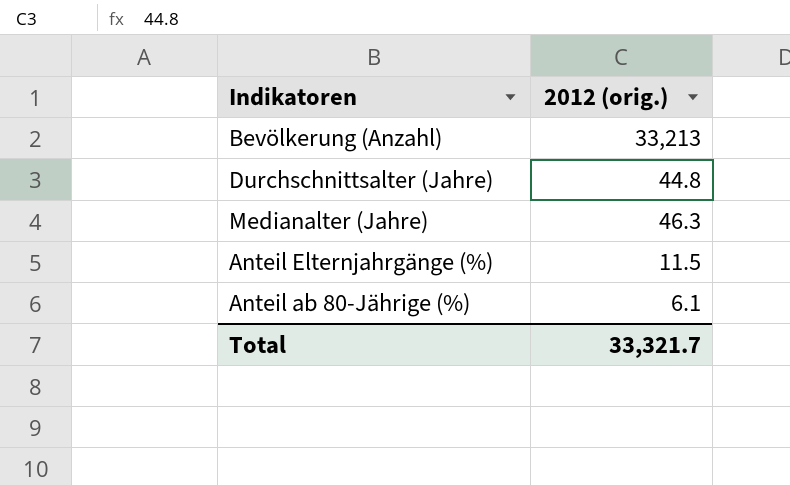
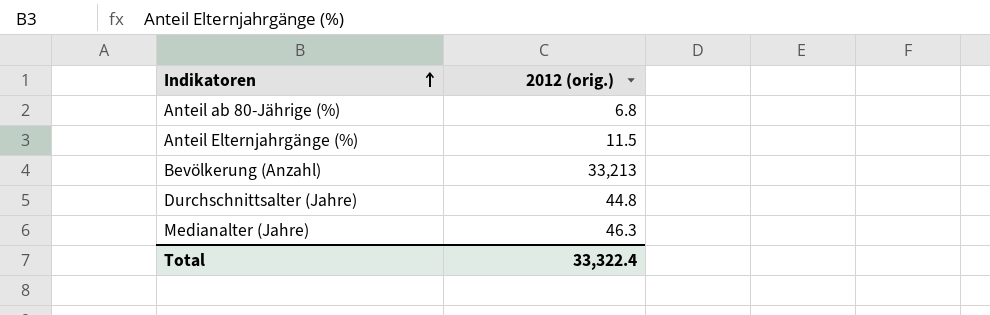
row order: none -> Indikatoren ascending
Anteil ab 80-Jährige (%) | 2012 (orig.): 6.1 -> 6.8
Total | 2012 (orig.): 33,321.7 -> 33,322.4

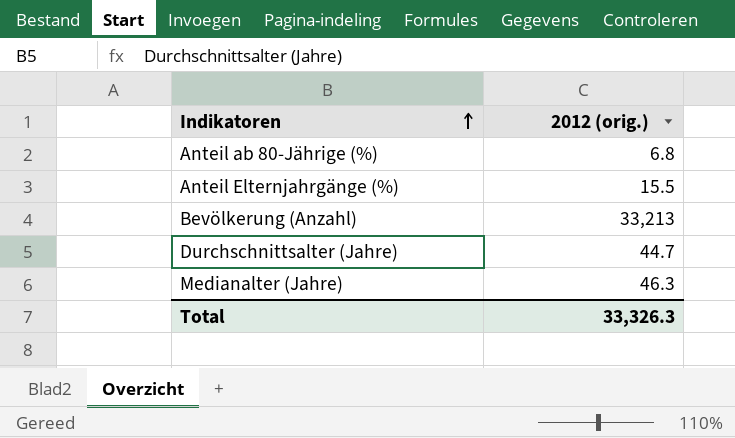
Anteil Elternjahrgänge (%) | 2012 (orig.): 11.5 -> 15.5
Durchschnittsalter (Jahre) | 2012 (orig.): 44.8 -> 44.7
Total | 2012 (orig.): 33,322.4 -> 33,326.3

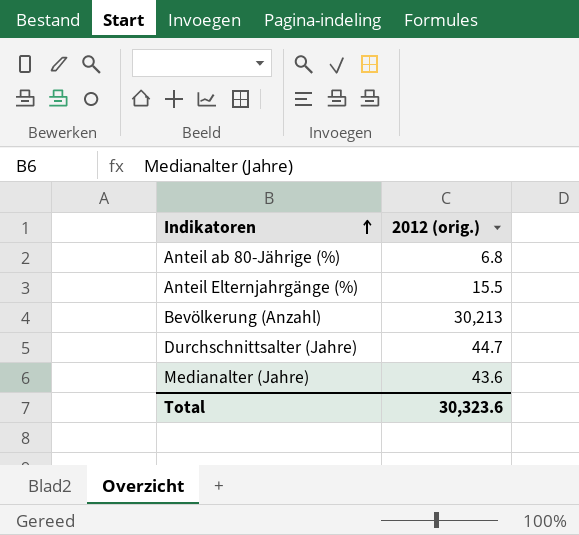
Bevölkerung (Anzahl) | 2012 (orig.): 33,213 -> 30,213
Medianalter (Jahre) | 2012 (orig.): 46.3 -> 43.6
Total | 2012 (orig.): 33,326.3 -> 30,323.6

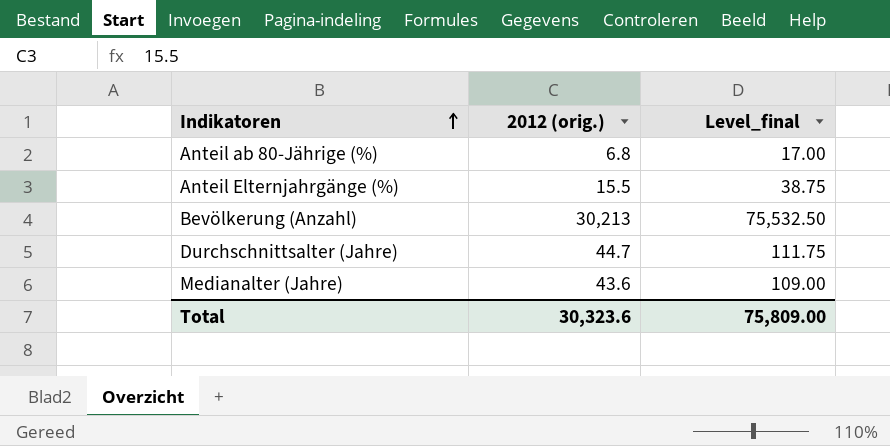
column Level_final | formula: none -> [2012 (orig.)] * 2.5

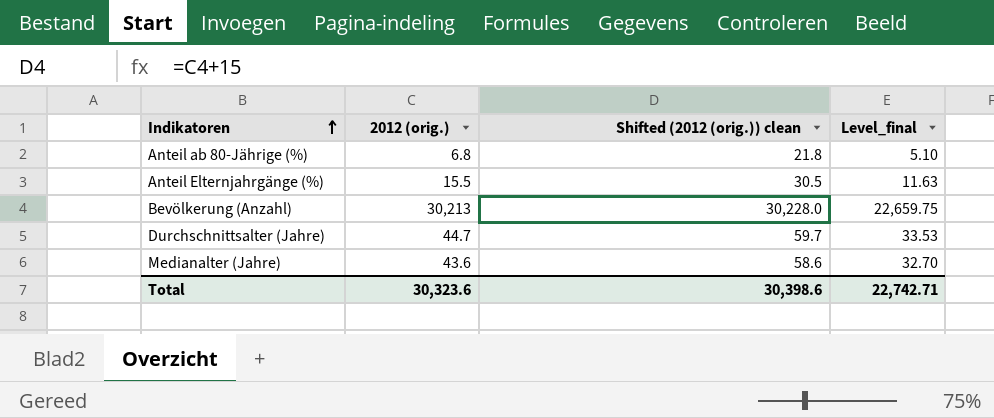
column Shifted (2012 (orig.)) clean | formula: none -> [2012 (orig.)] + 15
column Level_final | formula: [2012 (orig.)] * 2.5 -> [2012 (orig.)] * 0.75
Total | Level_final: 75,809.00 -> 22,742.71

